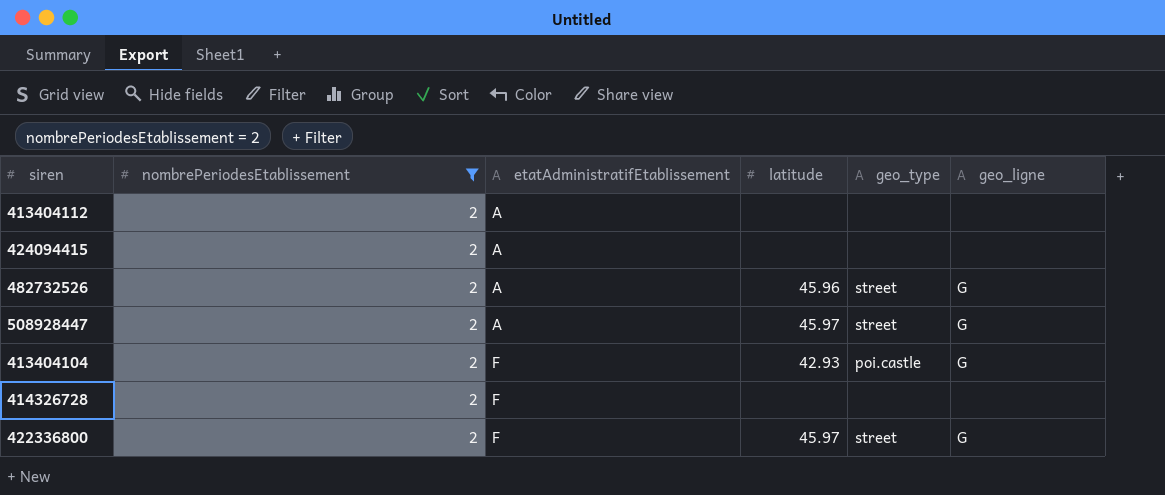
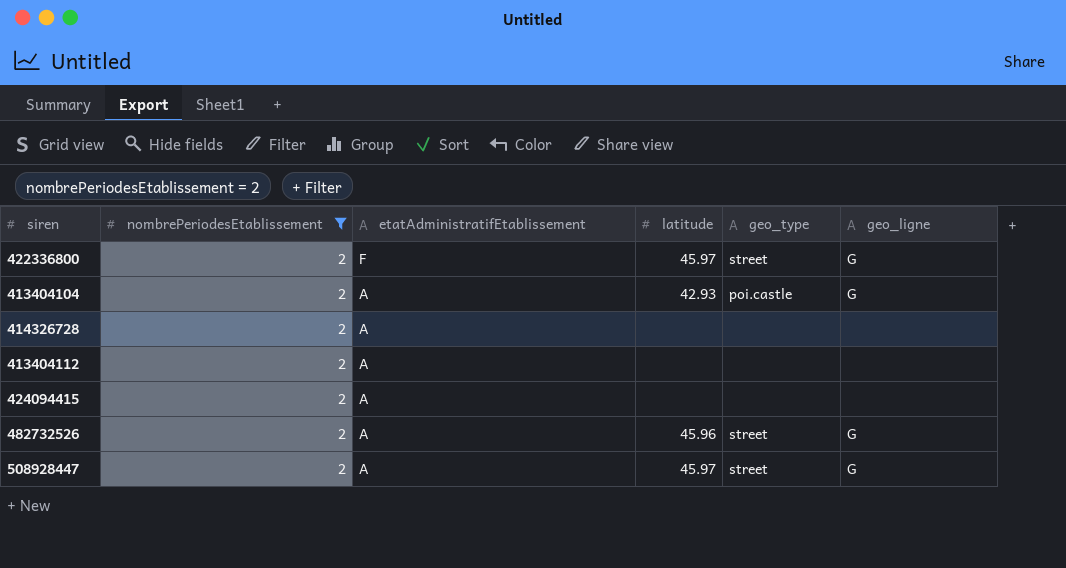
row order: etatAdministratifEtablissement ascending -> etatAdministratifEtablissement descending
413404104 | etatAdministratifEtablissement: F -> A
414326728 | etatAdministratifEtablissement: F -> A

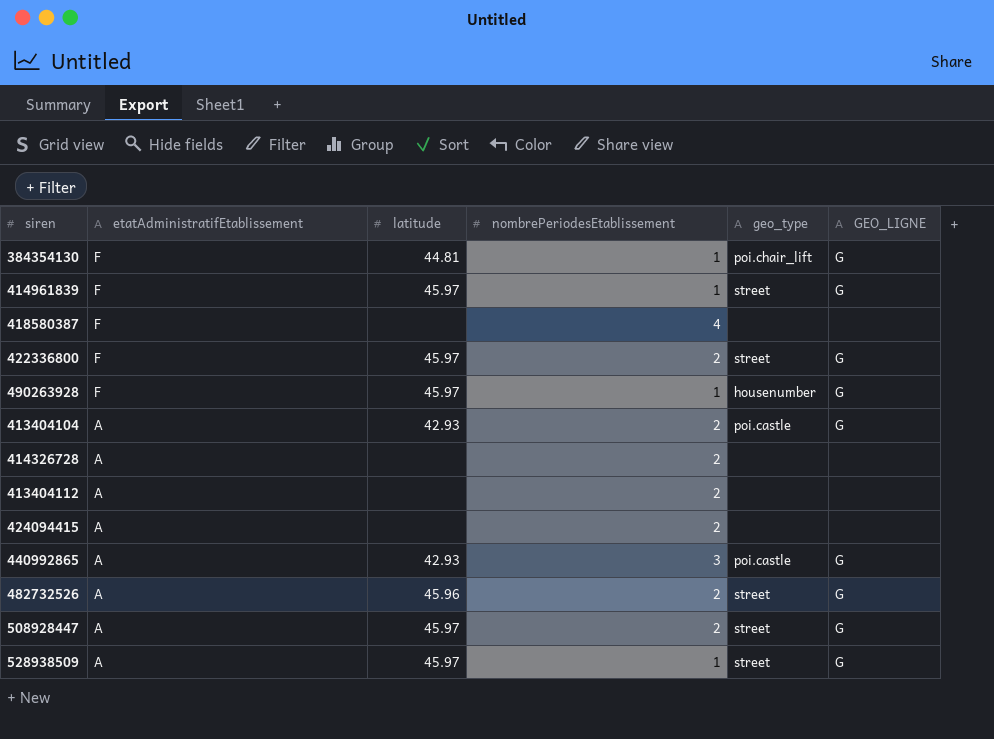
filter: nombrePeriodesEtablissement = 2 -> none
column nombrePeriodesEtablissement | position: 2 -> 4
column name: geo_ligne -> GEO_LIGNE

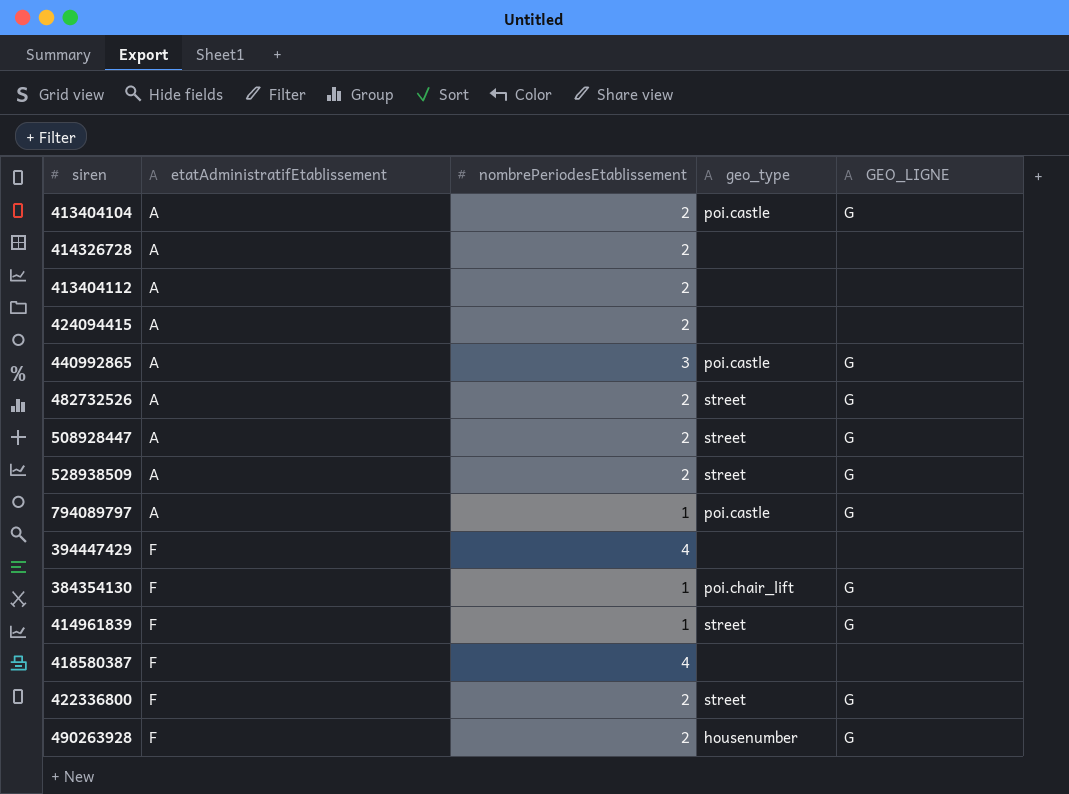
row order: etatAdministratifEtablissement descending -> etatAdministratifEtablissement ascending
column latitude | position: 3 -> none
528938509 | nombrePeriodesEtablissement: 1 -> 2
row 794089797: none -> A | 1 | poi.castle | G
row 394447429: none -> F | 4 | none | none
490263928 | nombrePeriodesEtablissement: 1 -> 2

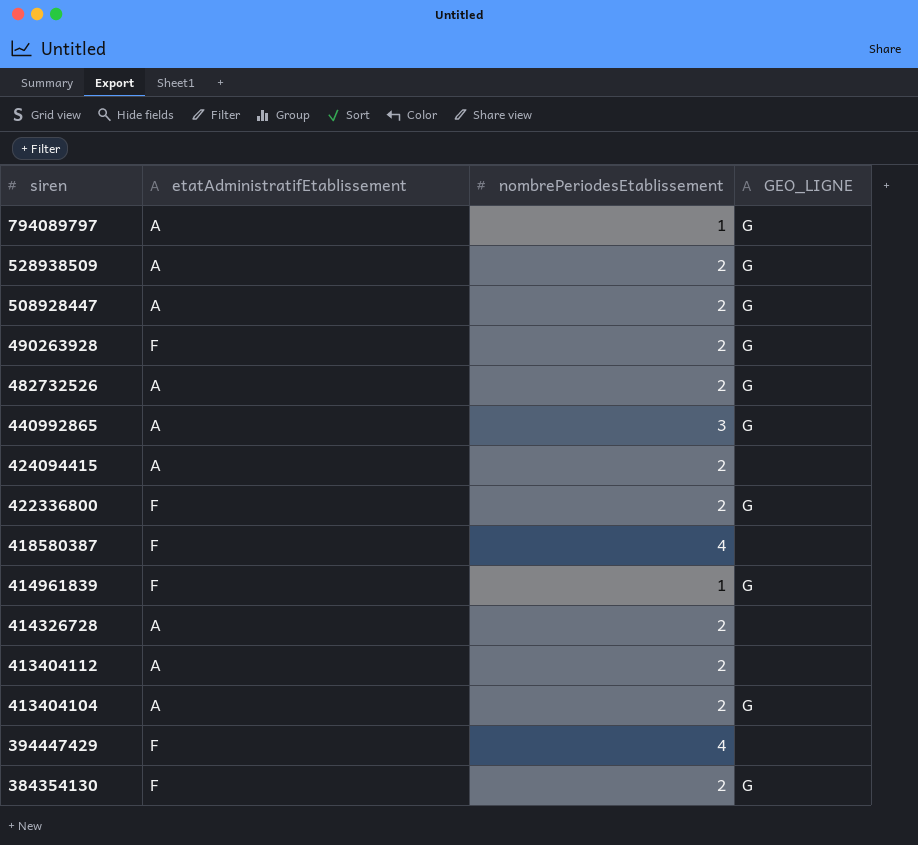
row order: etatAdministratifEtablissement ascending -> siren descending
column geo_type | position: 4 -> none
384354130 | nombrePeriodesEtablissement: 1 -> 2

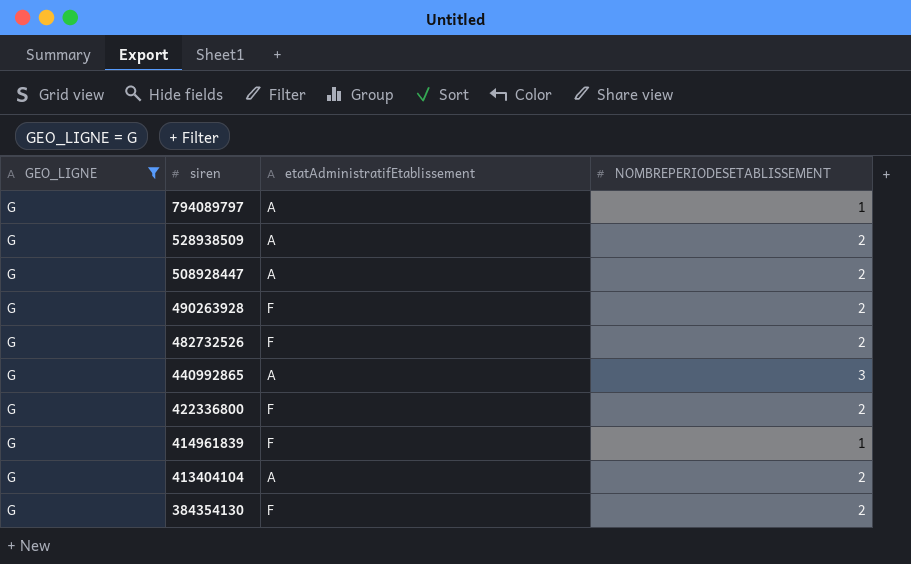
filter: none -> GEO_LIGNE = G
column GEO_LIGNE | position: 4 -> 1
column name: nombrePeriodesEtablissement -> NOMBREPERIODESETABLISSEMENT
482732526 | etatAdministratifEtablissement: A -> F

